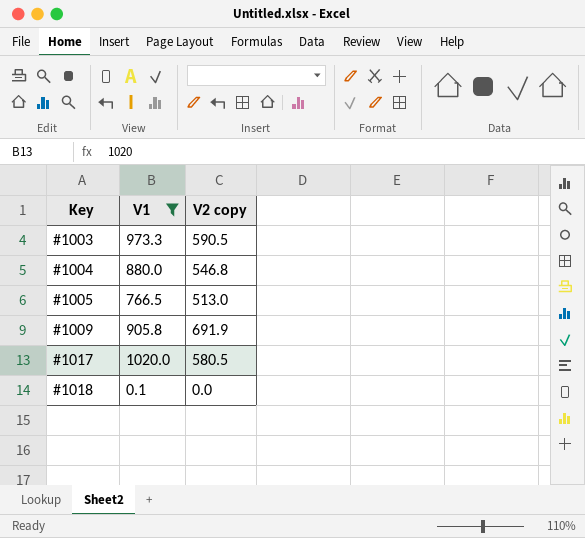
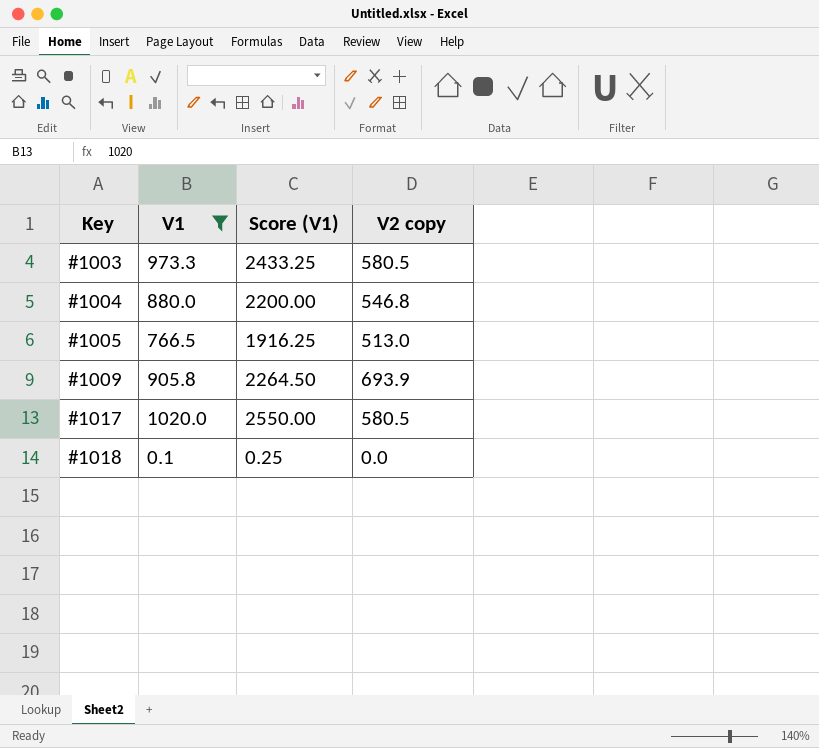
column Score (V1) | formula: none -> [V1] * 2.5
#1003 | V2 copy: 590.5 -> 580.5
#1009 | V2 copy: 691.9 -> 693.9

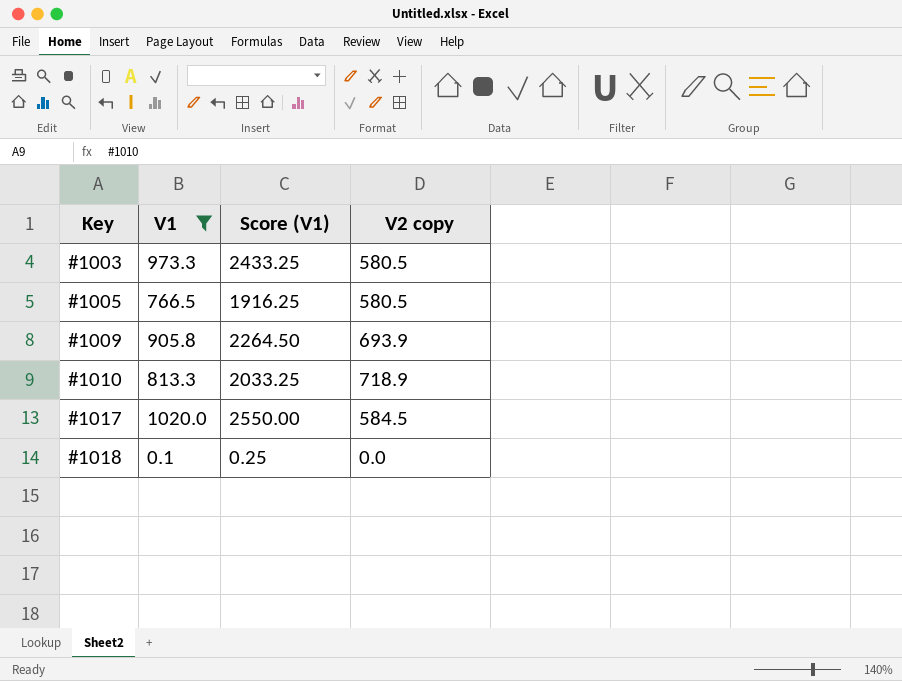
row #1004: 880.0 | 2200.00 | 546.8 -> none
#1005 | V2 copy: 513.0 -> 580.5
row #1010: none -> 813.3 | 2033.25 | 718.9
#1017 | V2 copy: 580.5 -> 584.5

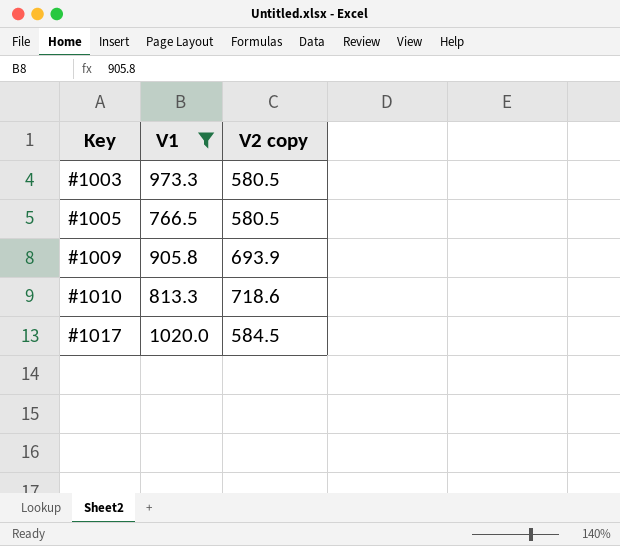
column Score (V1) | formula: [V1] * 2.5 -> none
row #1018: 0.1 | 0.25 | 0.0 -> none
#1010 | V2 copy: 718.9 -> 718.6

